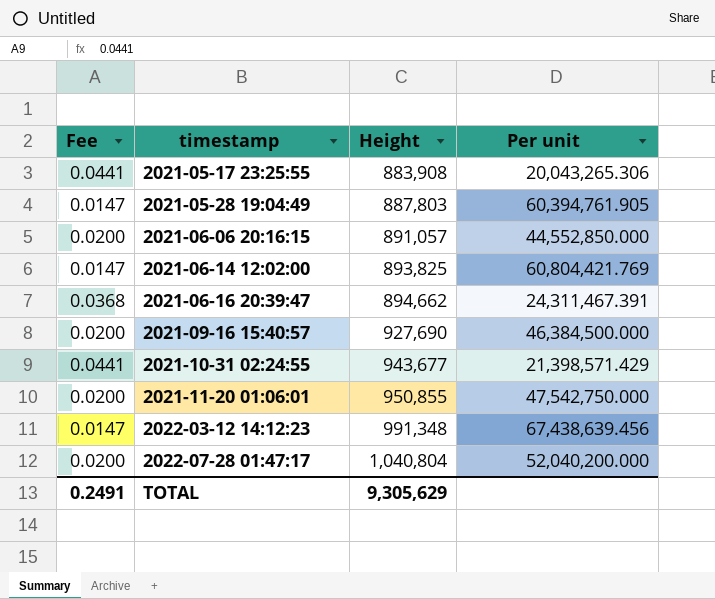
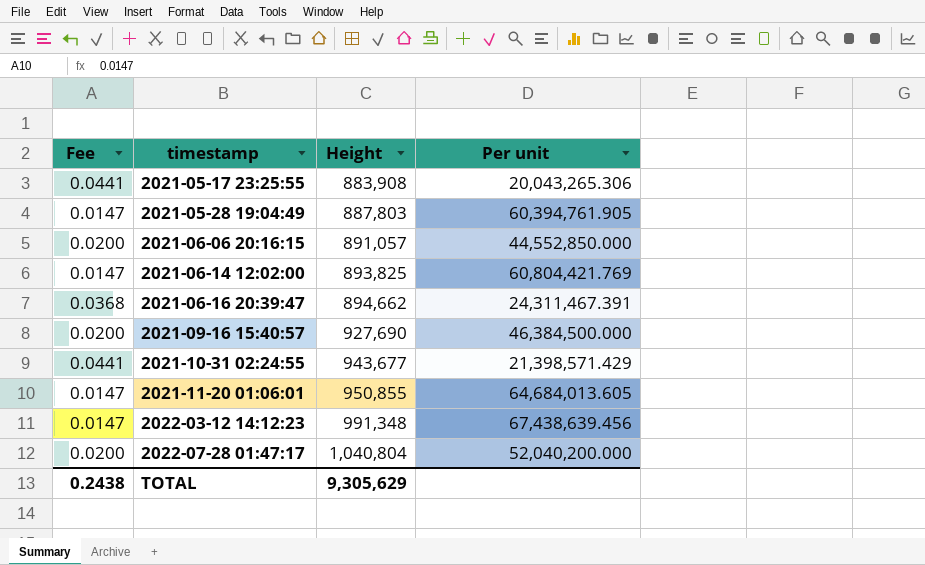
2021-11-20 01:06:01 | Fee: 0.0200 -> 0.0147
2021-11-20 01:06:01 | Per unit: 47,542,750.000 -> 64,684,013.605
TOTAL | Fee: 0.2491 -> 0.2438

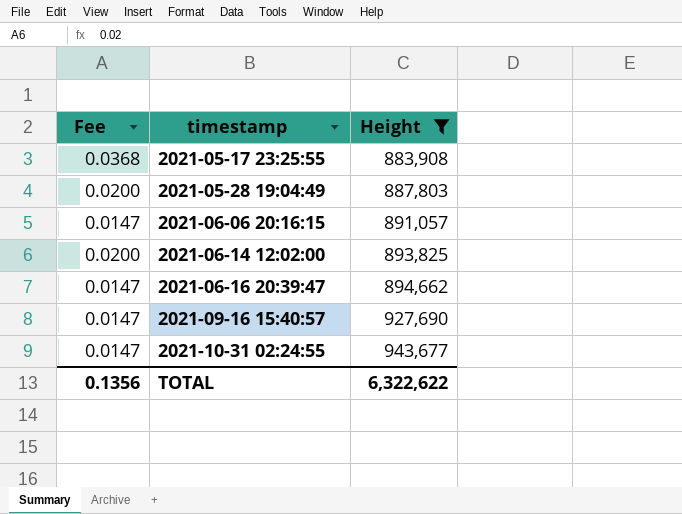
filter: none -> Height <= 943,677
column Per unit | formula: [Height] / [Fee] -> none
2021-05-17 23:25:55 | Fee: 0.0441 -> 0.0368
2021-05-28 19:04:49 | Fee: 0.0147 -> 0.0200
2021-06-06 20:16:15 | Fee: 0.0200 -> 0.0147
2021-06-14 12:02:00 | Fee: 0.0147 -> 0.0200
2021-06-16 20:39:47 | Fee: 0.0368 -> 0.0147
2021-09-16 15:40:57 | Fee: 0.0200 -> 0.0147
2021-10-31 02:24:55 | Fee: 0.0441 -> 0.0147
TOTAL | Fee: 0.2438 -> 0.1356
TOTAL | Height: 9,305,629 -> 6,322,622

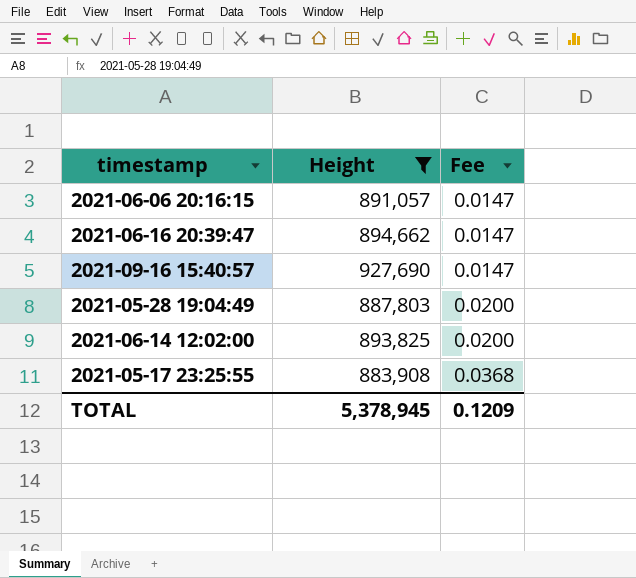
row order: timestamp ascending -> Fee ascending
column Fee | position: 1 -> 3
row 2021-10-31 02:24:55: 0.0147 | 943,677 -> none
TOTAL | Height: 6,322,622 -> 5,378,945
TOTAL | Fee: 0.1356 -> 0.1209

